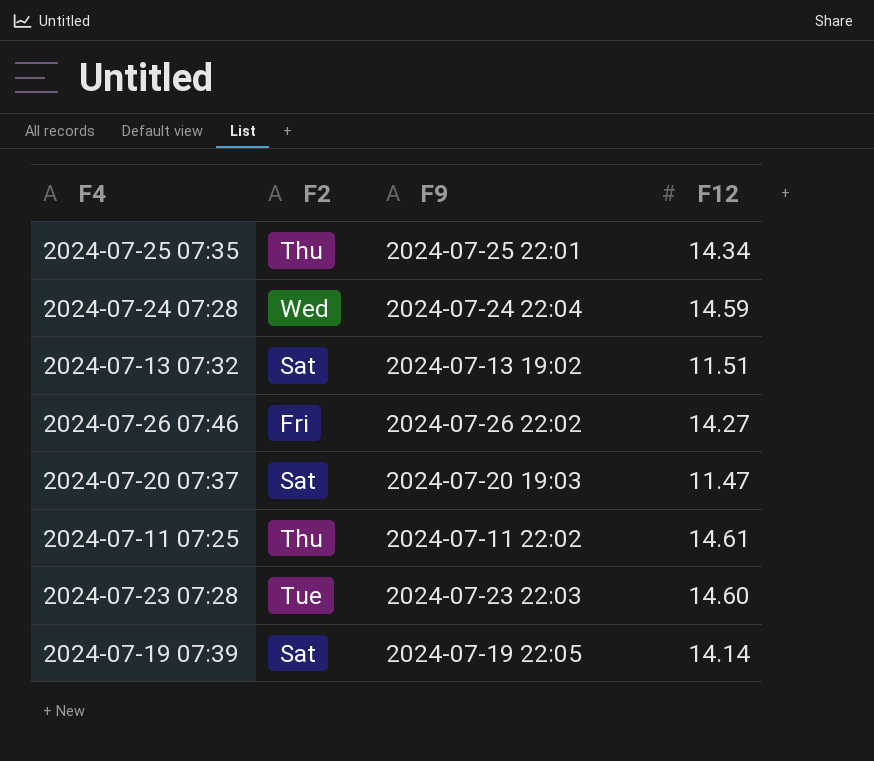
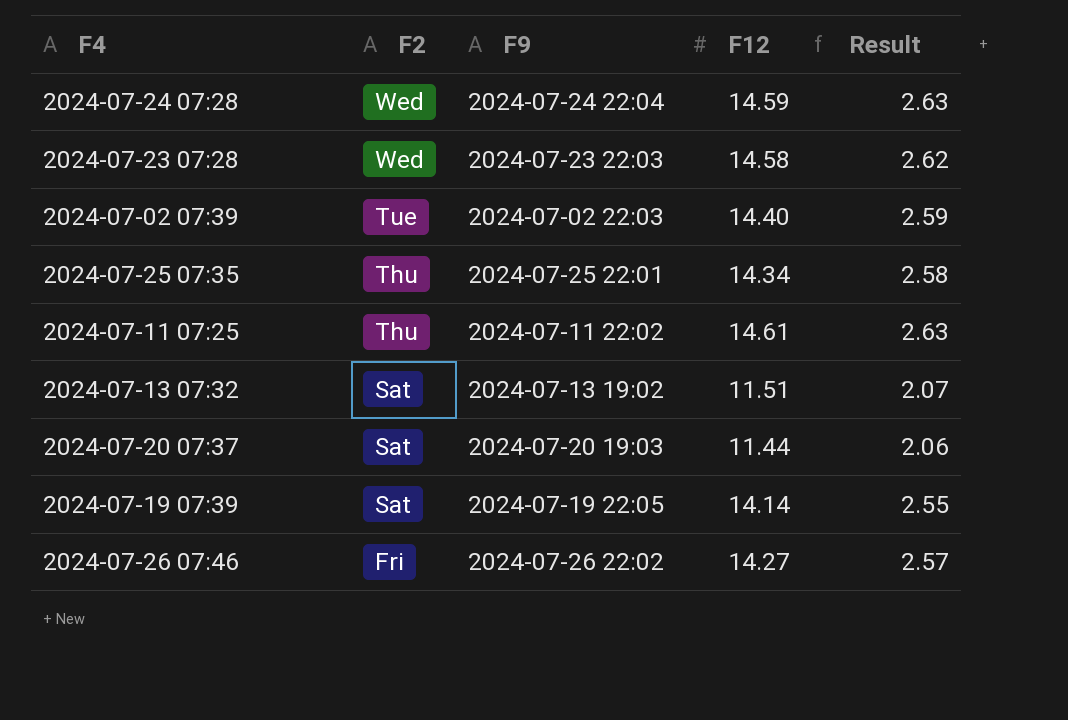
row order: none -> F2 descending
column Result | formula: none -> [F12] * 0.18
2024-07-23 07:28 | F2: Tue -> Wed
2024-07-23 07:28 | F12: 14.60 -> 14.58
row 2024-07-02 07:39: none -> Tue | 2024-07-02 22:03 | 14.40 | 2.59
2024-07-20 07:37 | F12: 11.47 -> 11.44

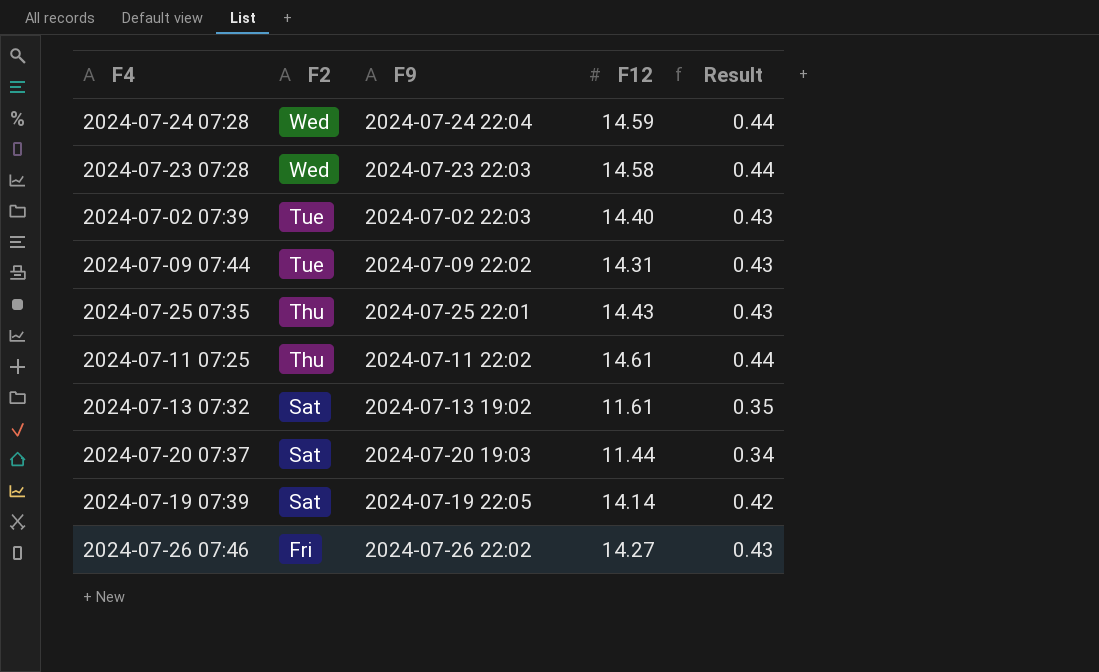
column Result | formula: [F12] * 0.18 -> [F12] * 0.03
row 2024-07-09 07:44: none -> Tue | 2024-07-09 22:02 | 14.31 | 0.43
2024-07-25 07:35 | F12: 14.34 -> 14.43
2024-07-13 07:32 | F12: 11.51 -> 11.61

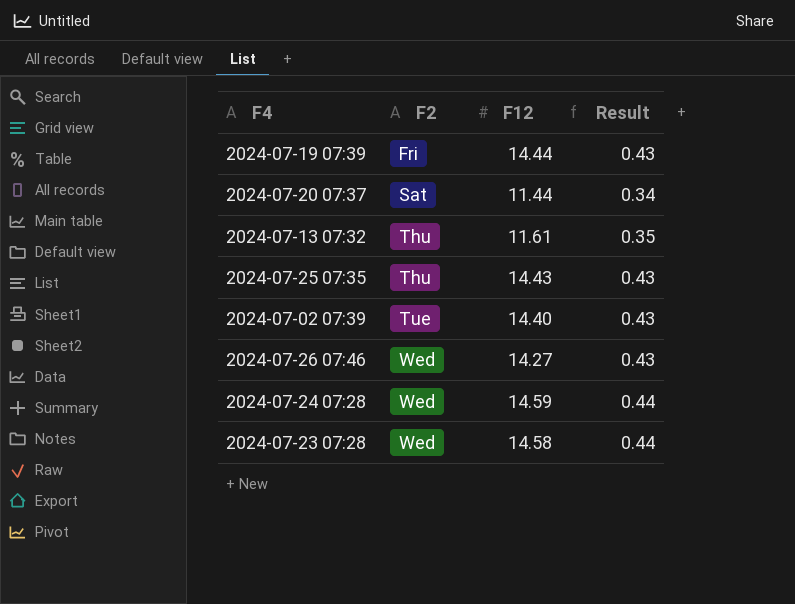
row order: F2 descending -> F2 ascending
column F9 | position: 3 -> none
row 2024-07-09 07:44: Tue | 2024-07-09 22:02 | 14.31 | 0.43 -> none
row 2024-07-11 07:25: Thu | 2024-07-11 22:02 | 14.61 | 0.44 -> none
2024-07-19 07:39 | F2: Sat -> Fri
2024-07-19 07:39 | F12: 14.14 -> 14.44
2024-07-19 07:39 | Result: 0.42 -> 0.43
2024-07-13 07:32 | F2: Sat -> Thu
2024-07-26 07:46 | F2: Fri -> Wed

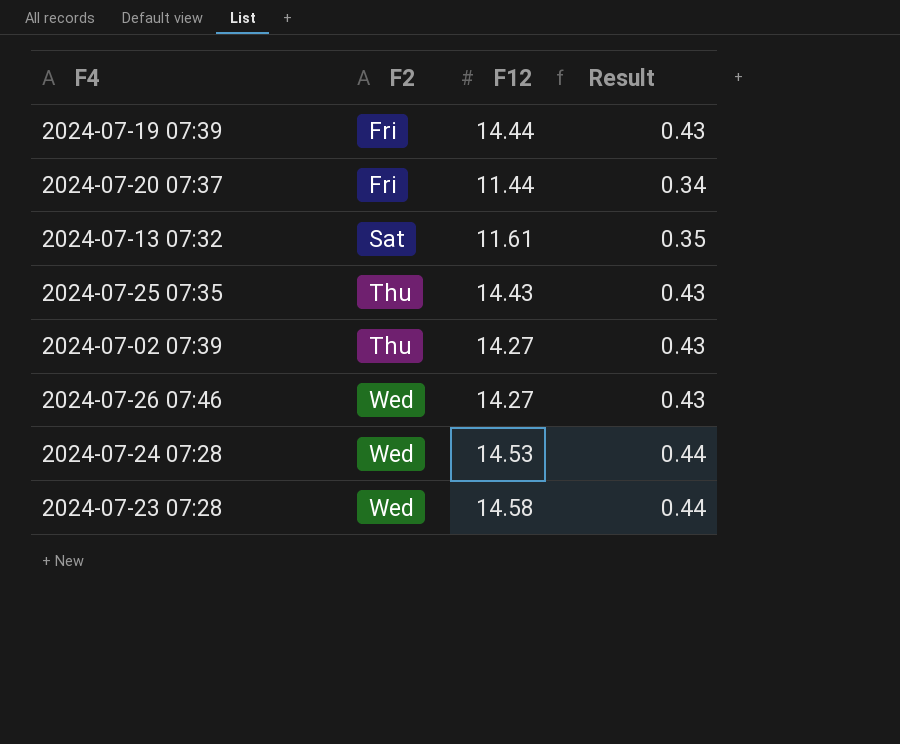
2024-07-20 07:37 | F2: Sat -> Fri
2024-07-13 07:32 | F2: Thu -> Sat
2024-07-02 07:39 | F2: Tue -> Thu
2024-07-02 07:39 | F12: 14.40 -> 14.27
2024-07-24 07:28 | F12: 14.59 -> 14.53

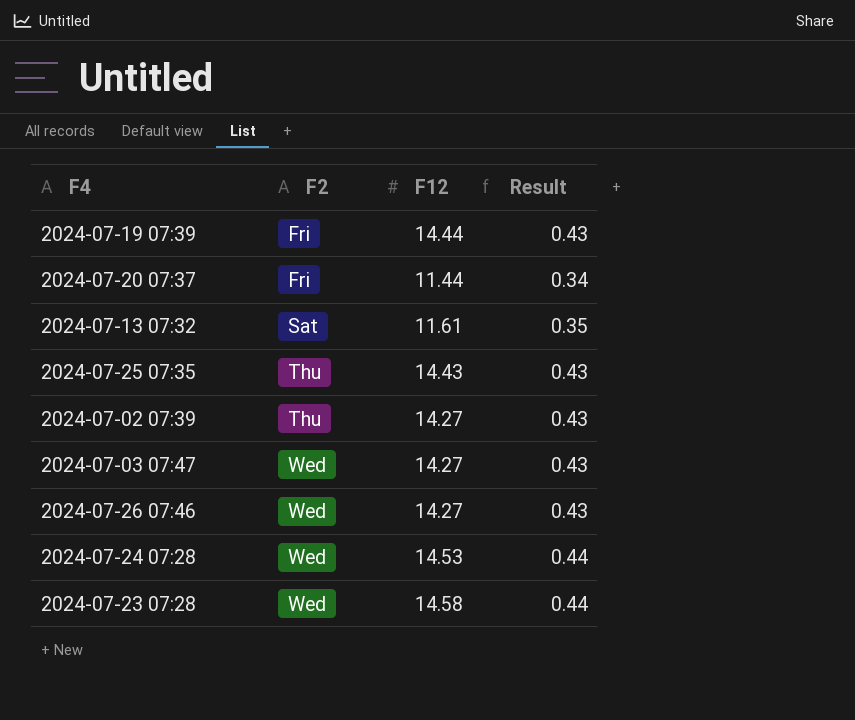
row 2024-07-03 07:47: none -> Wed | 14.27 | 0.43

